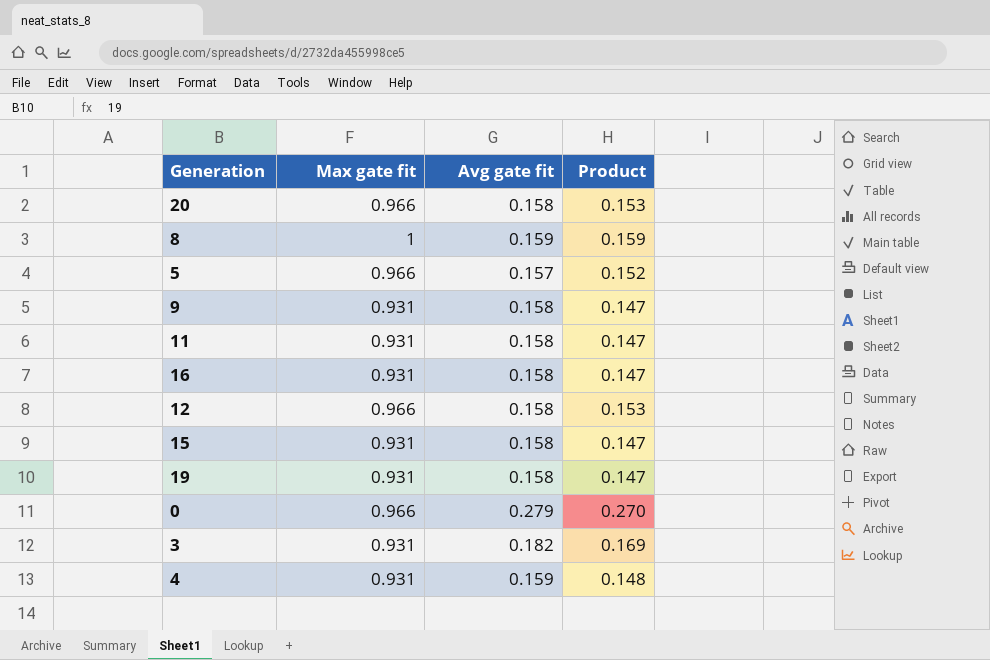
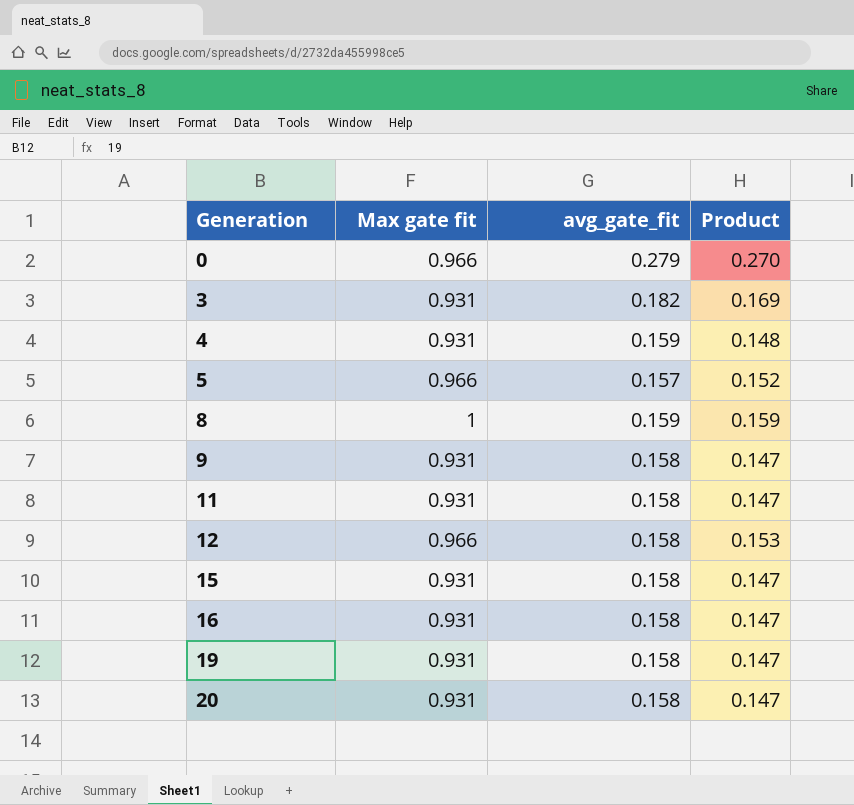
row order: none -> Generation ascending
column name: Avg gate fit -> avg_gate_fit
20 | Max gate fit: 0.966 -> 0.931
20 | Product: 0.153 -> 0.147

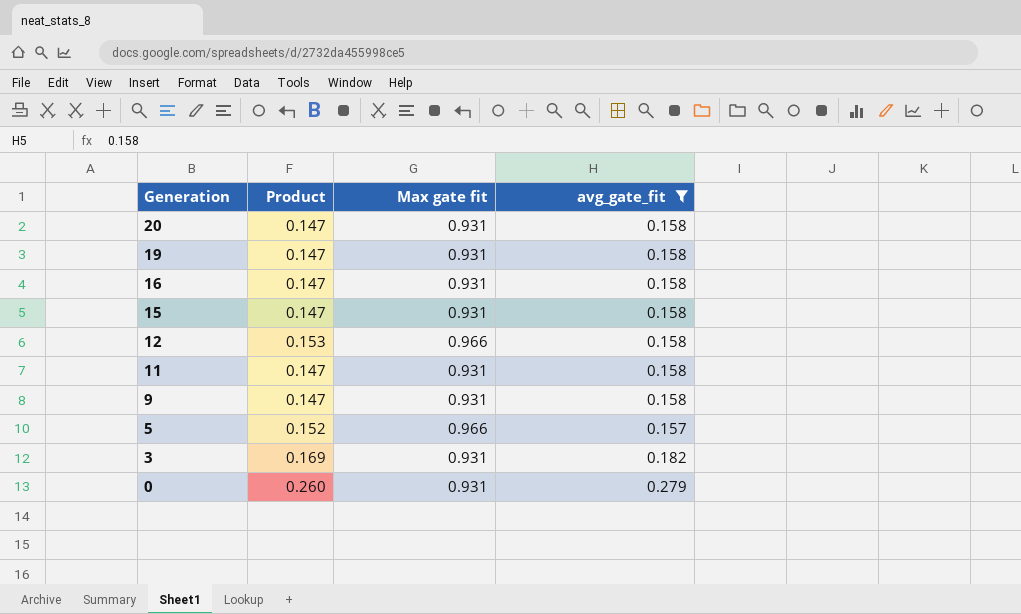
filter: none -> avg_gate_fit != 0.159
row order: Generation ascending -> Generation descending
column Product | position: 4 -> 2
0 | Product: 0.270 -> 0.260
0 | Max gate fit: 0.966 -> 0.931

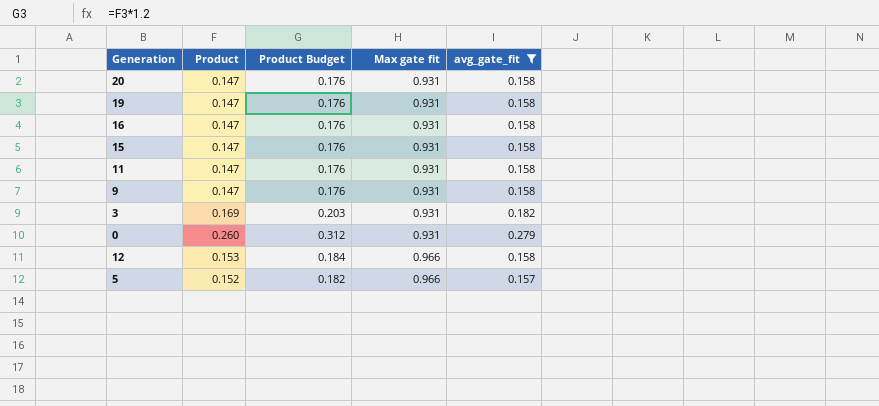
row order: Generation descending -> Max gate fit ascending
column Product Budget | formula: none -> [Product] * 1.2

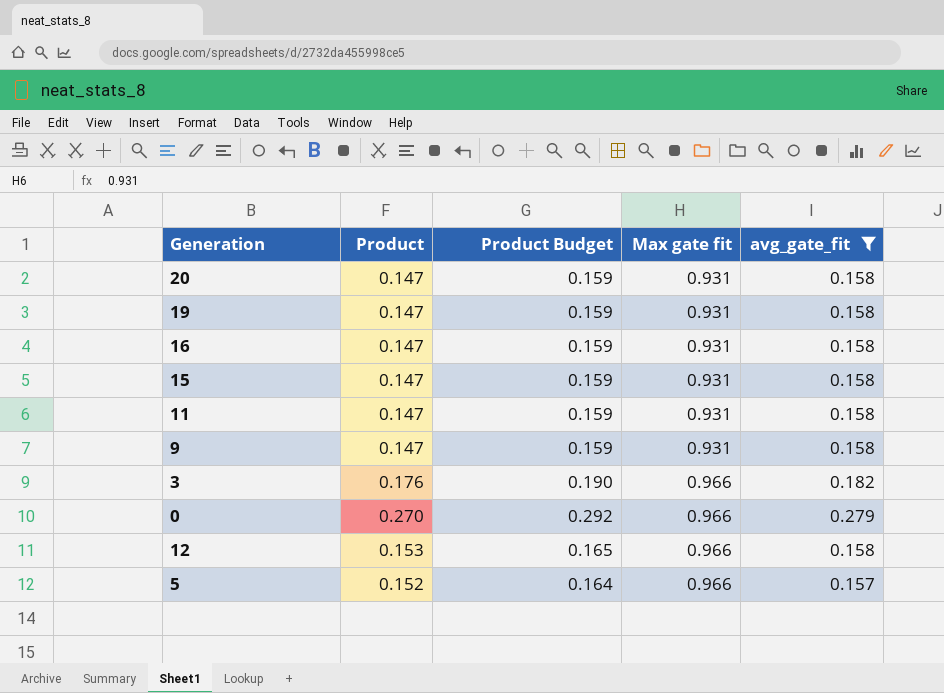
column Product Budget | formula: [Product] * 1.2 -> [Product] * 1.08
3 | Product: 0.169 -> 0.176
3 | Max gate fit: 0.931 -> 0.966
0 | Product: 0.260 -> 0.270
0 | Max gate fit: 0.931 -> 0.966

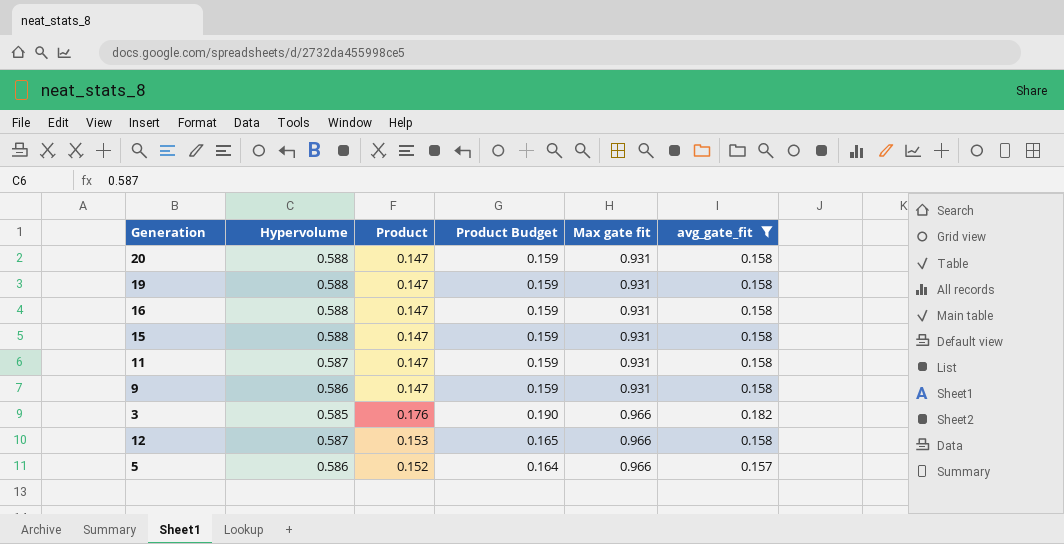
column Hypervolume | position: none -> 2
row 0: 0.270 | 0.292 | 0.966 | 0.279 -> none

